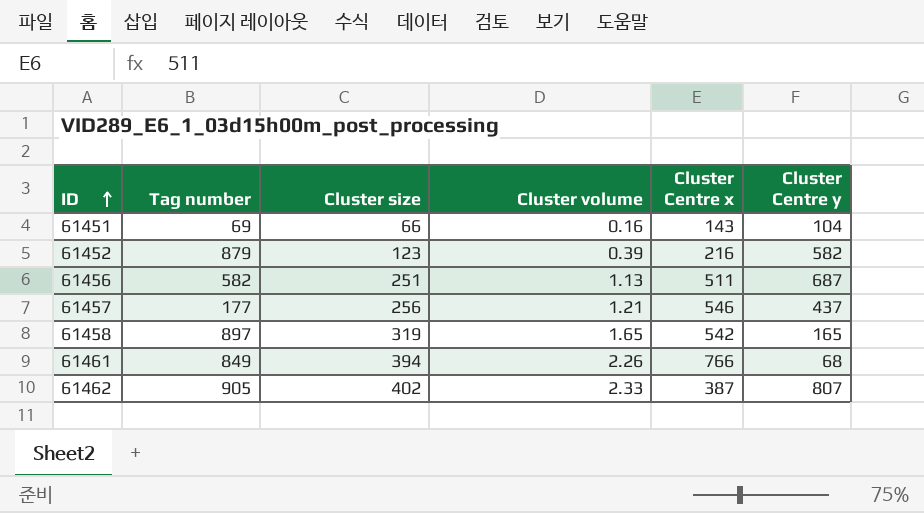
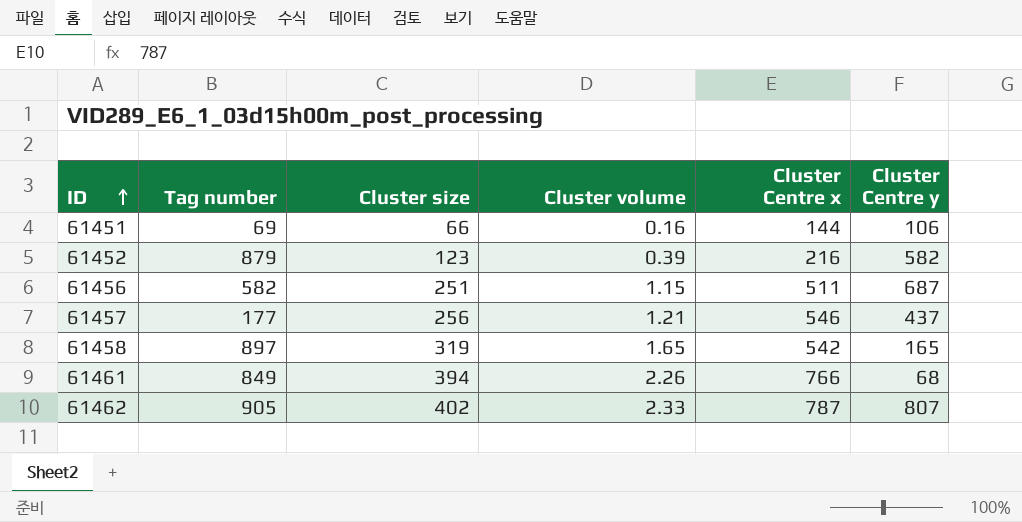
61451 | Cluster Centre x: 143 -> 144
61451 | Cluster Centre y: 104 -> 106
61456 | Cluster volume: 1.13 -> 1.15
61462 | Cluster Centre x: 387 -> 787

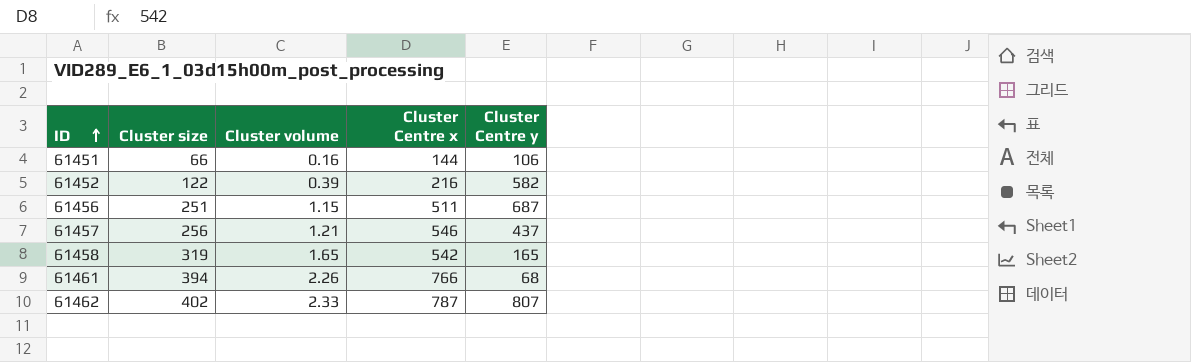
column Tag number | position: 2 -> none
61452 | Cluster size: 123 -> 122

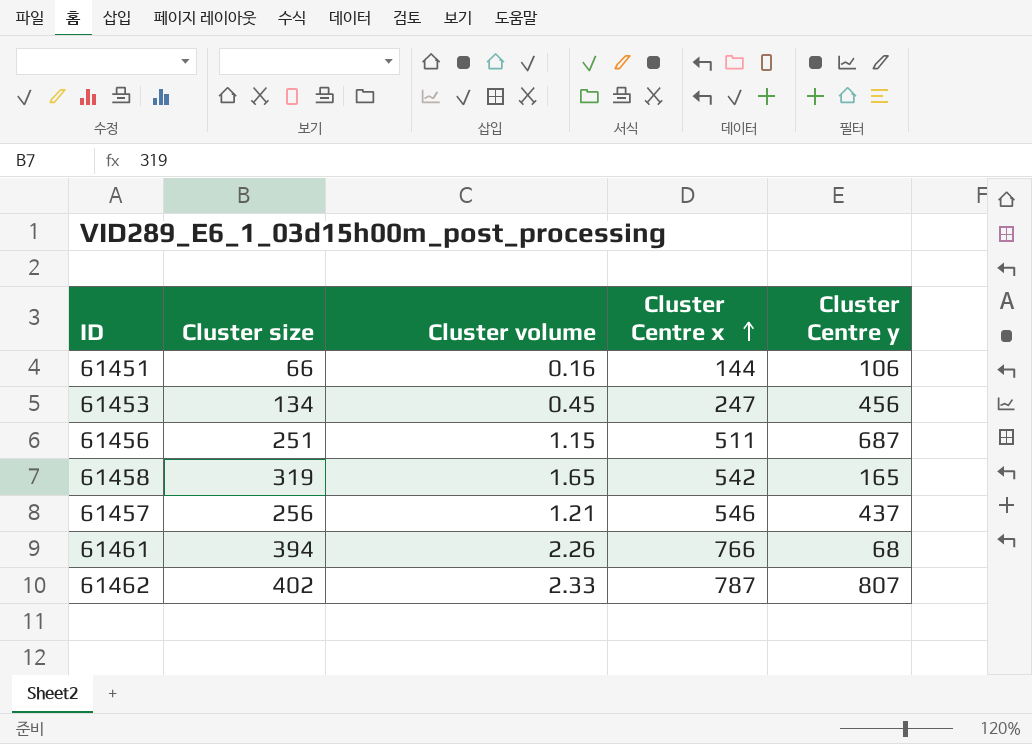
row order: ID ascending -> Cluster Centre x ascending
row 61452: 122 | 0.39 | 216 | 582 -> none
row 61453: none -> 134 | 0.45 | 247 | 456

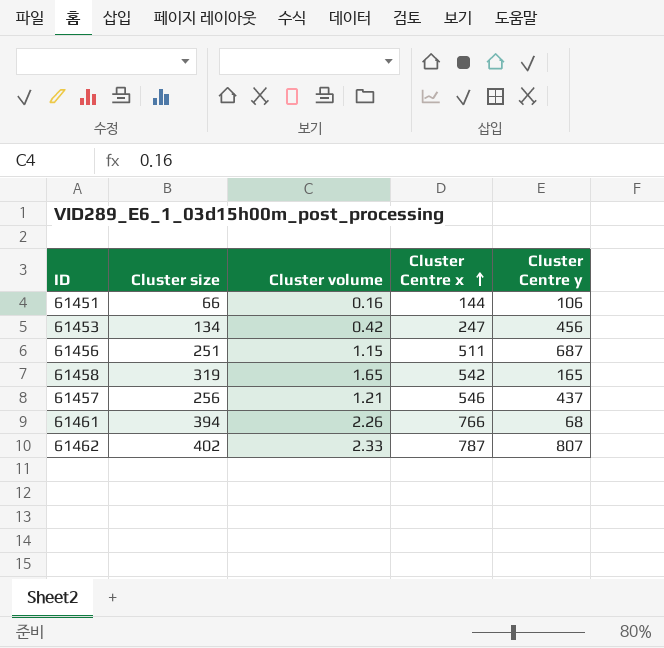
61453 | Cluster volume: 0.45 -> 0.42

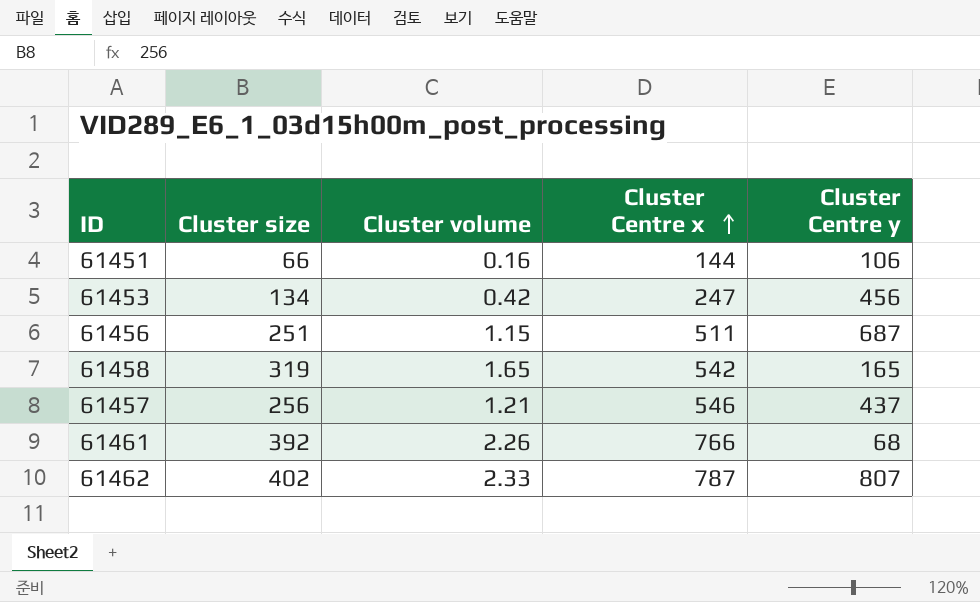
61461 | Cluster size: 394 -> 392

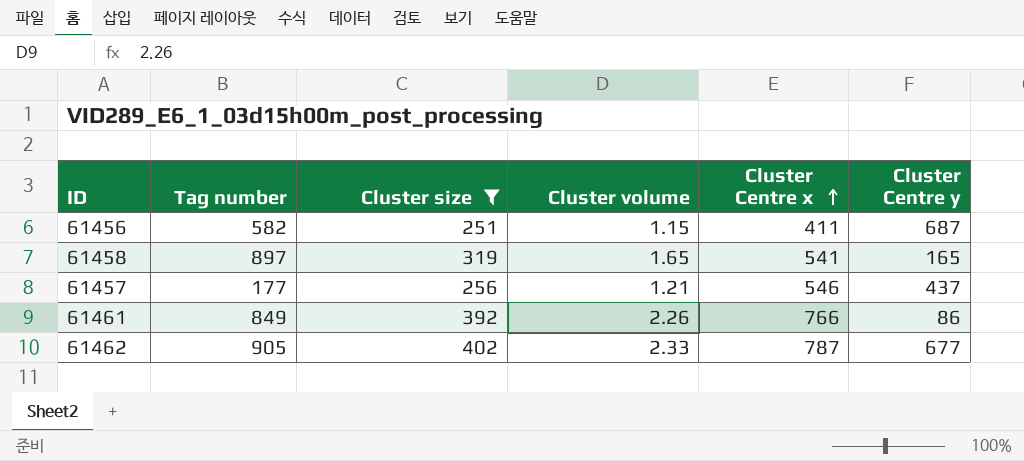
filter: none -> Cluster size >= 251
column Tag number | position: none -> 2
61456 | Cluster Centre x: 511 -> 411
61458 | Cluster Centre x: 542 -> 541
61461 | Cluster Centre y: 68 -> 86
61462 | Cluster Centre y: 807 -> 677

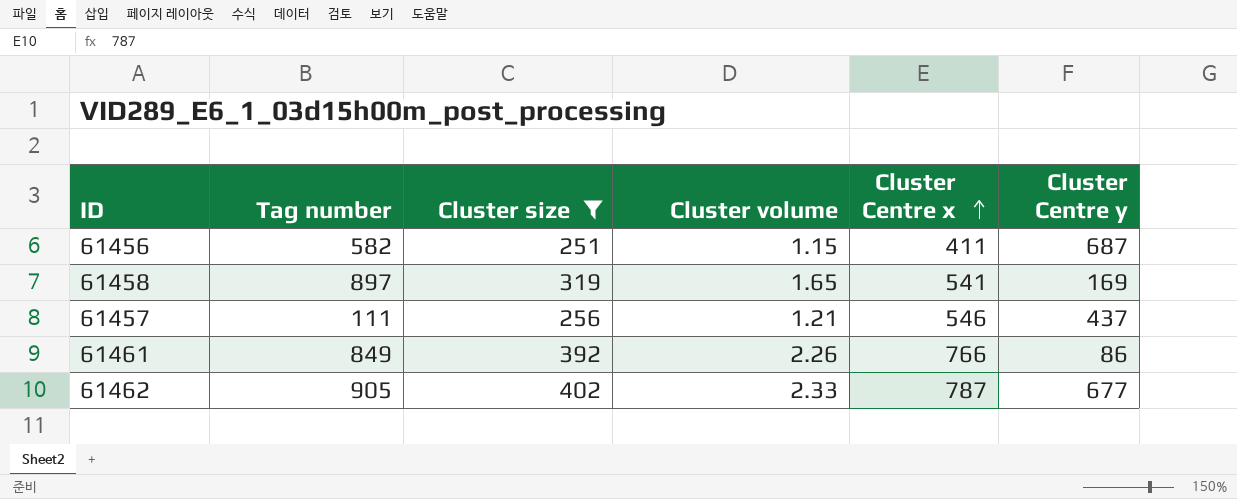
61458 | Cluster Centre y: 165 -> 169
61457 | Tag number: 177 -> 111

